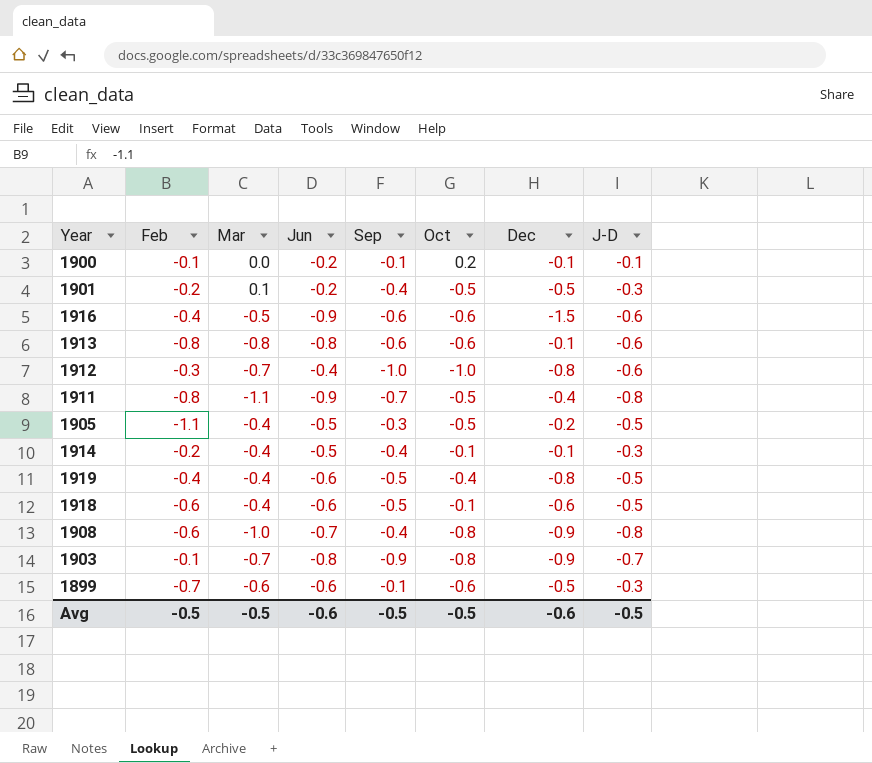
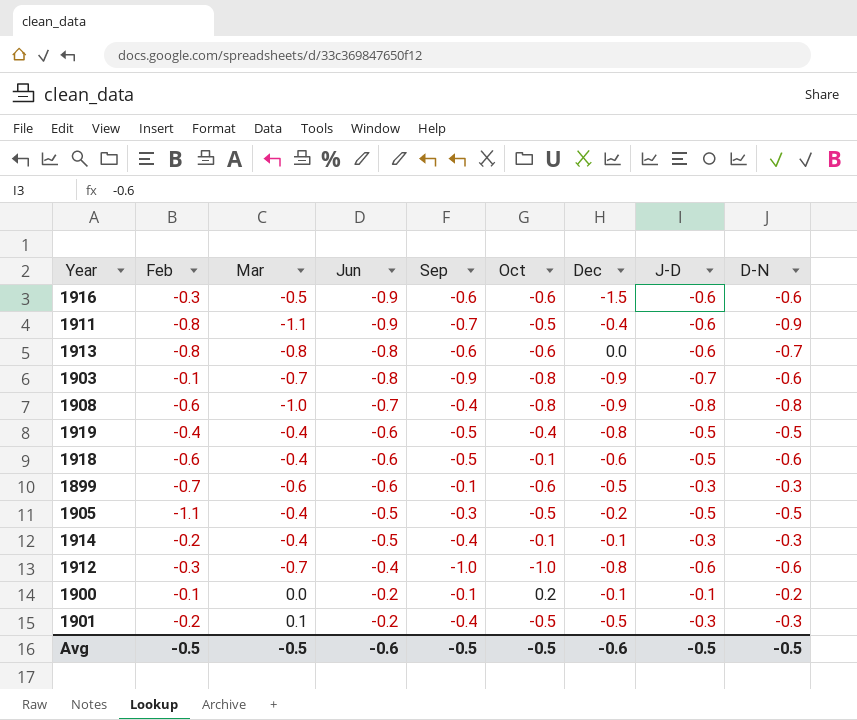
row order: none -> Jun ascending
column D-N | position: none -> 9
1916 | Feb: -0.4 -> -0.3
1911 | J-D: -0.8 -> -0.6
1913 | Dec: -0.1 -> 0.0

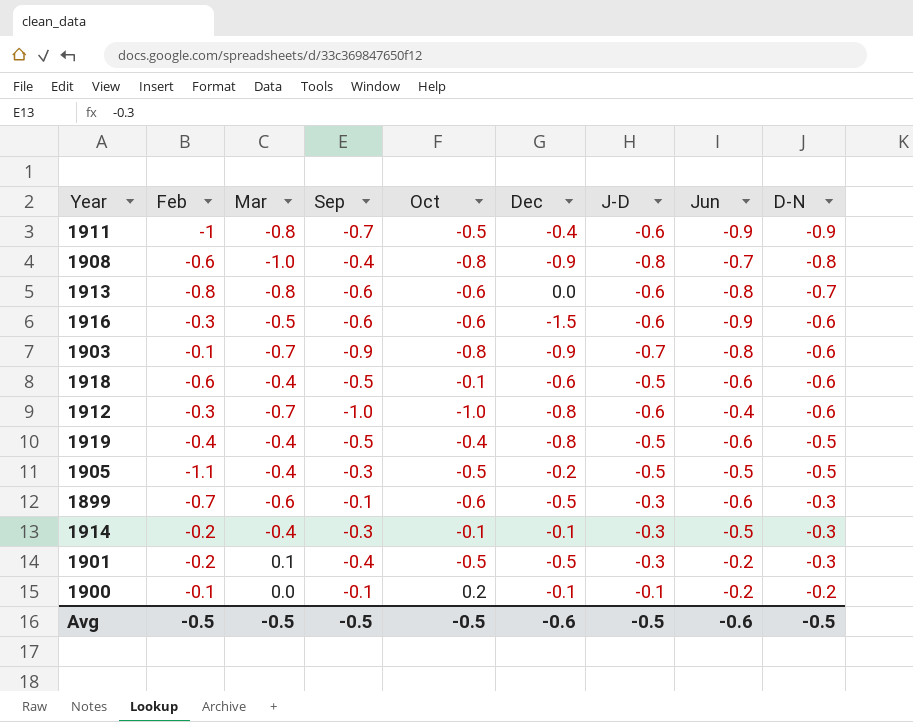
row order: Jun ascending -> D-N ascending
column Jun | position: 4 -> 8
1911 | Feb: -0.8 -> -1
1911 | Mar: -1.1 -> -0.8
1914 | Sep: -0.4 -> -0.3

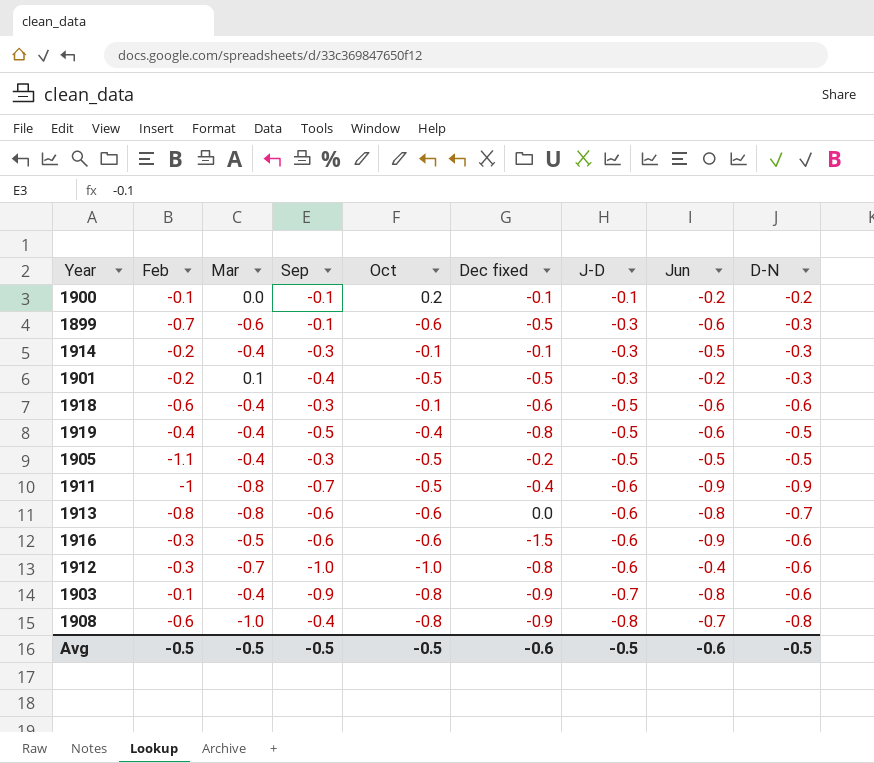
row order: D-N ascending -> J-D descending
column name: Dec -> Dec fixed
1918 | Sep: -0.5 -> -0.3
1903 | Mar: -0.7 -> -0.4

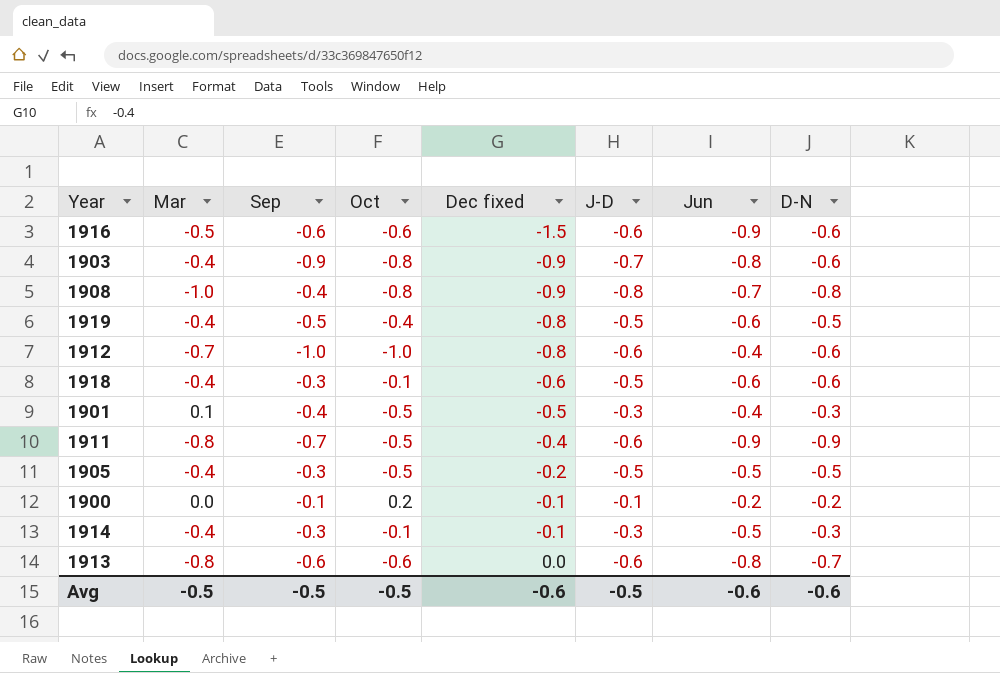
row order: J-D descending -> Dec fixed ascending
column Feb | position: 2 -> none
row 1899: -0.7 | -0.6 | -0.1 | -0.6 | -0.5 | -0.3 | -0.6 | -0.3 -> none
1901 | Jun: -0.2 -> -0.4
Avg | D-N: -0.5 -> -0.6

